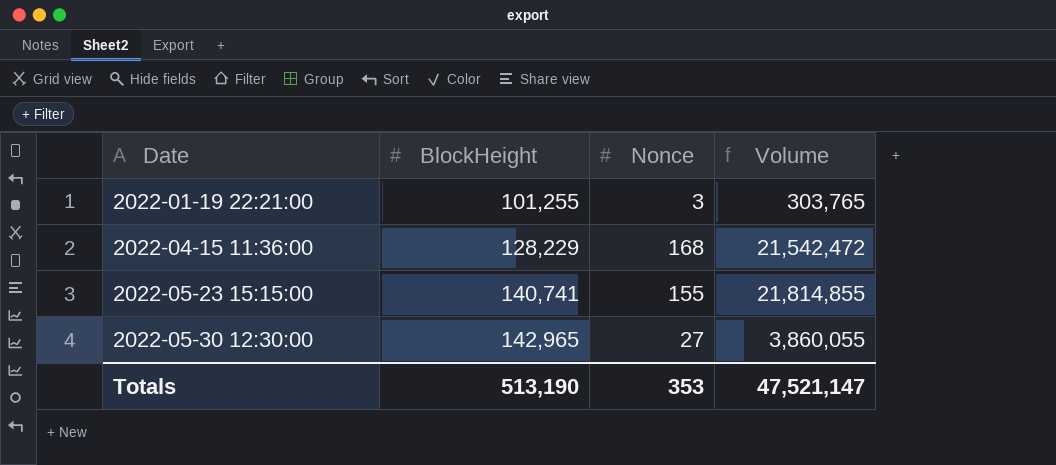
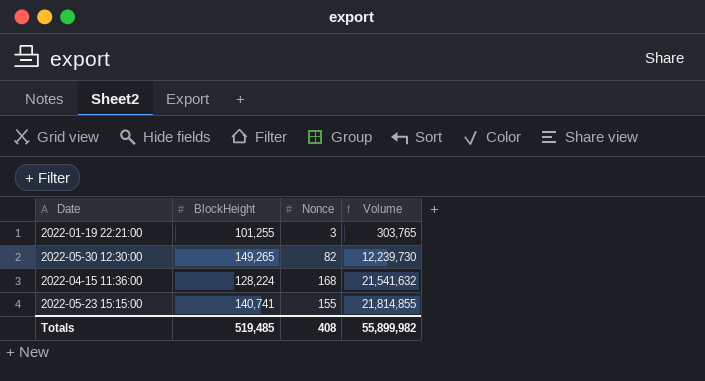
row order: Date ascending -> Volume ascending
2022-05-30 12:30:00 | BlockHeight: 142,965 -> 149,265
2022-05-30 12:30:00 | Nonce: 27 -> 82
2022-05-30 12:30:00 | Volume: 3,860,055 -> 12,239,730
2022-04-15 11:36:00 | BlockHeight: 128,229 -> 128,224
2022-04-15 11:36:00 | Volume: 21,542,472 -> 21,541,632
Totals | BlockHeight: 513,190 -> 519,485
Totals | Nonce: 353 -> 408
Totals | Volume: 47,521,147 -> 55,899,982

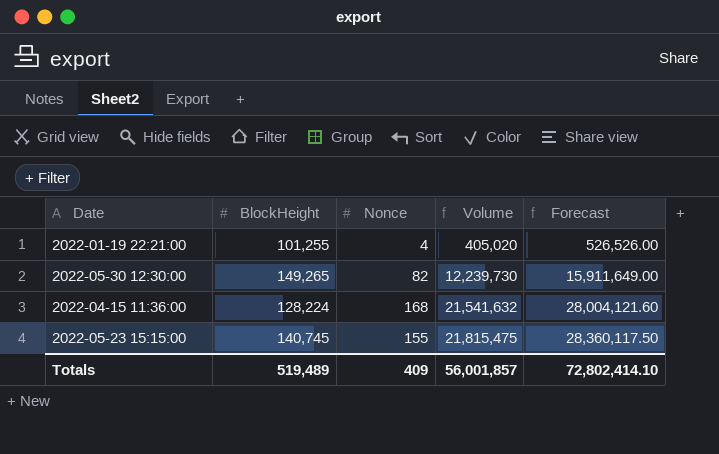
column Forecast | formula: none -> [Volume] * 1.3
2022-01-19 22:21:00 | Nonce: 3 -> 4
2022-01-19 22:21:00 | Volume: 303,765 -> 405,020
2022-05-23 15:15:00 | BlockHeight: 140,741 -> 140,745
2022-05-23 15:15:00 | Volume: 21,814,855 -> 21,815,475
Totals | BlockHeight: 519,485 -> 519,489
Totals | Nonce: 408 -> 409
Totals | Volume: 55,899,982 -> 56,001,857

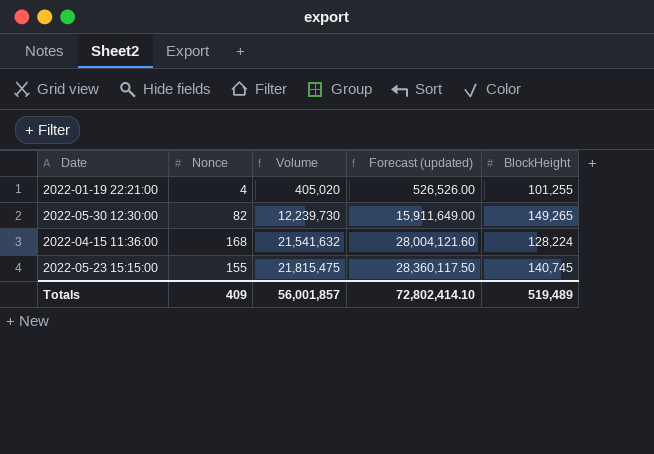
column name: Forecast -> Forecast (updated)
column BlockHeight | position: 2 -> 5

